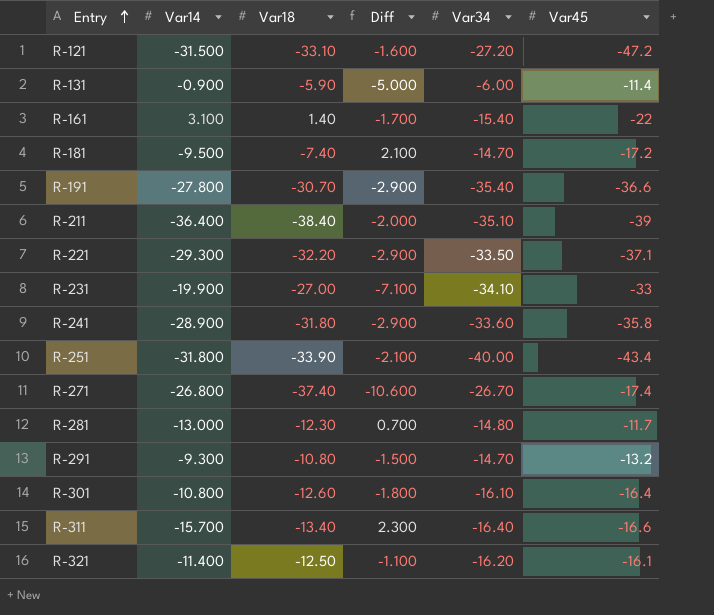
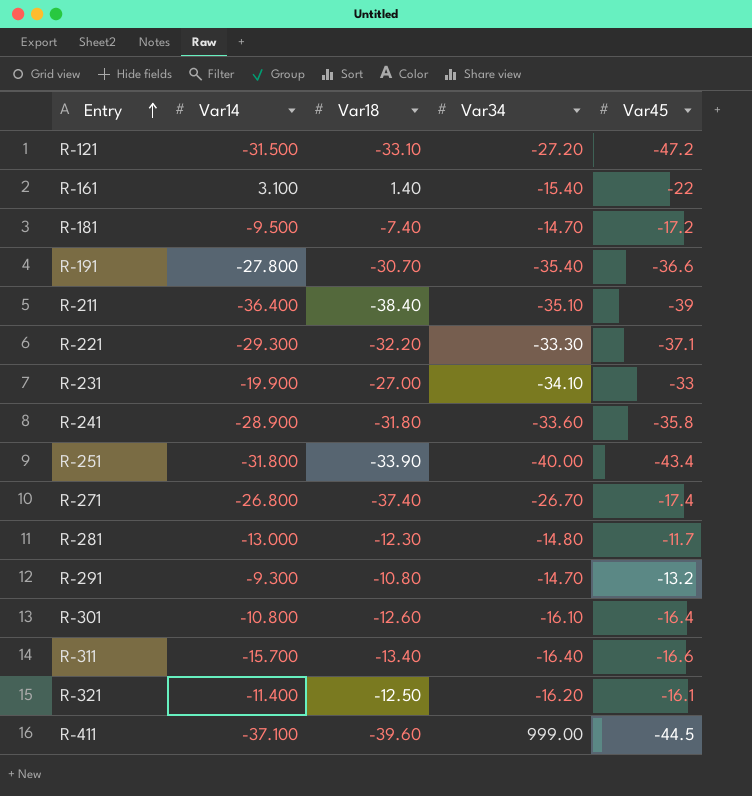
column Diff | formula: [Var18] - [Var14] -> none
row R-131: -0.900 | -5.90 | -5.000 | -6.00 | -11.4 -> none
R-221 | Var34: -33.50 -> -33.30
row R-411: none -> -37.100 | -39.60 | 999.00 | -44.5

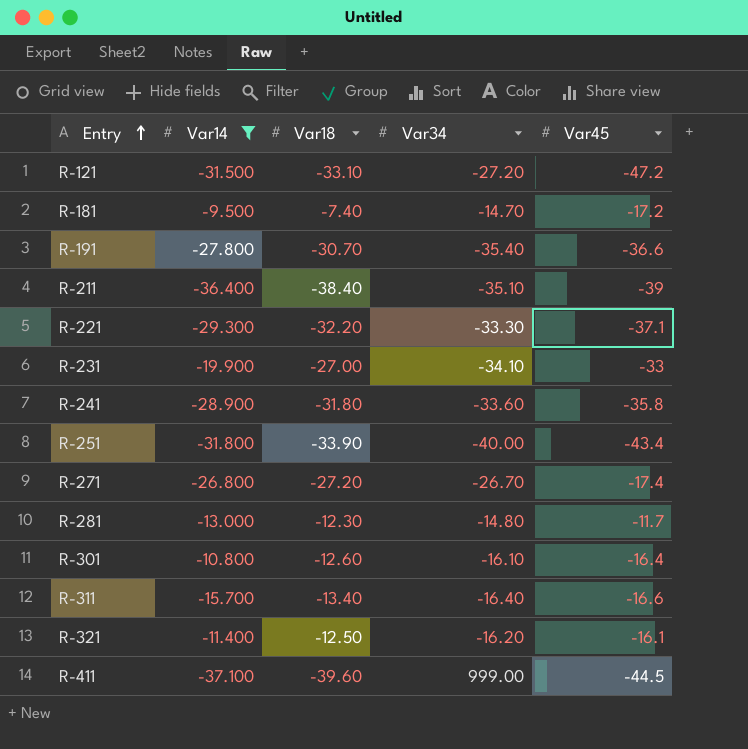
filter: none -> Var14 <= -9.500
R-271 | Var18: -37.40 -> -27.20

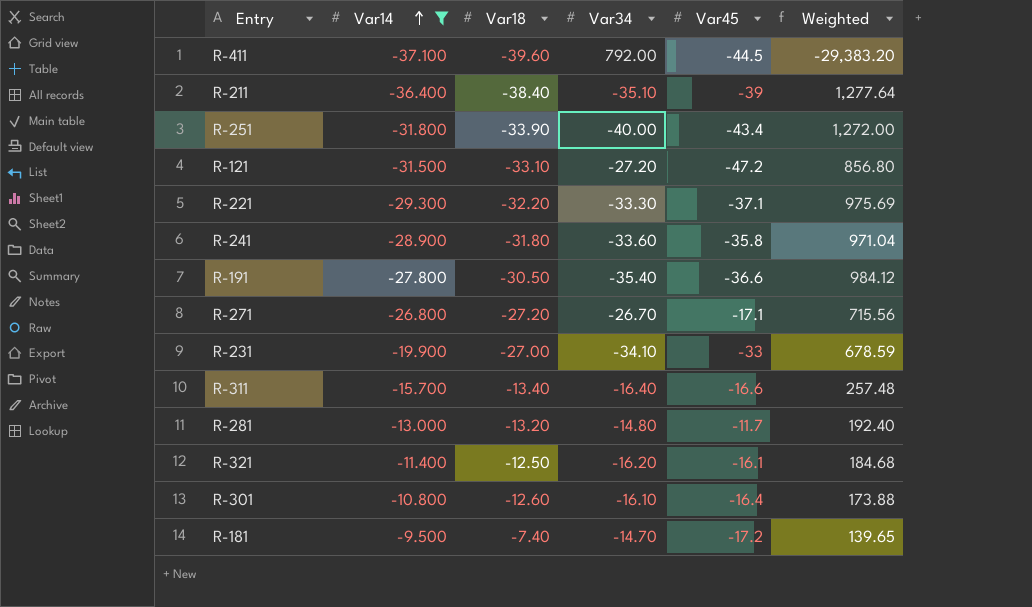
row order: Entry ascending -> Var14 ascending
column Weighted | formula: none -> [Var14] * [Var34]
R-411 | Var34: 999.00 -> 792.00
R-191 | Var18: -30.70 -> -30.50
R-271 | Var45: -17.4 -> -17.1
R-281 | Var18: -12.30 -> -13.20

